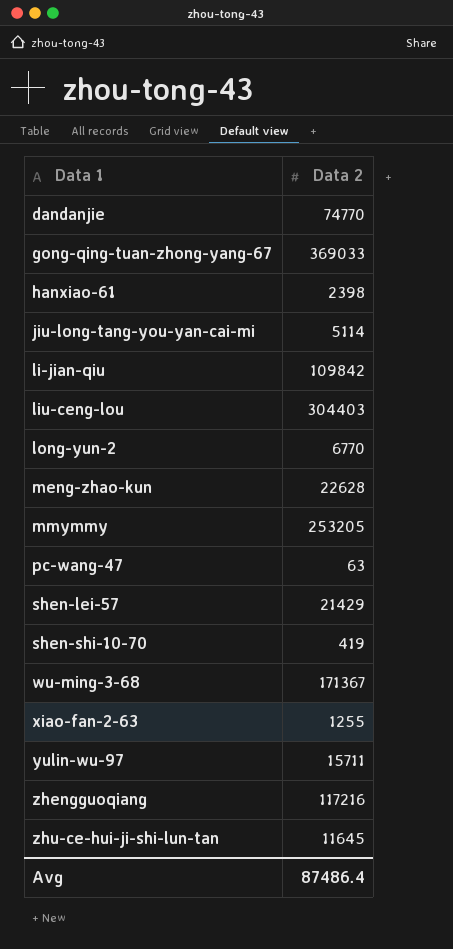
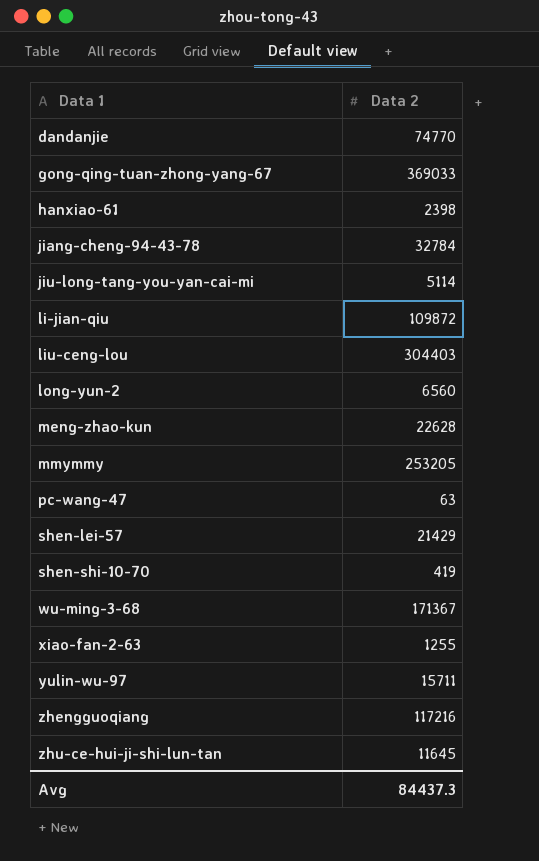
row jiang-cheng-94-43-78: none -> 32784
li-jian-qiu | Data 2: 109842 -> 109872
long-yun-2 | Data 2: 6770 -> 6560
Avg | Data 2: 87486.4 -> 84437.3

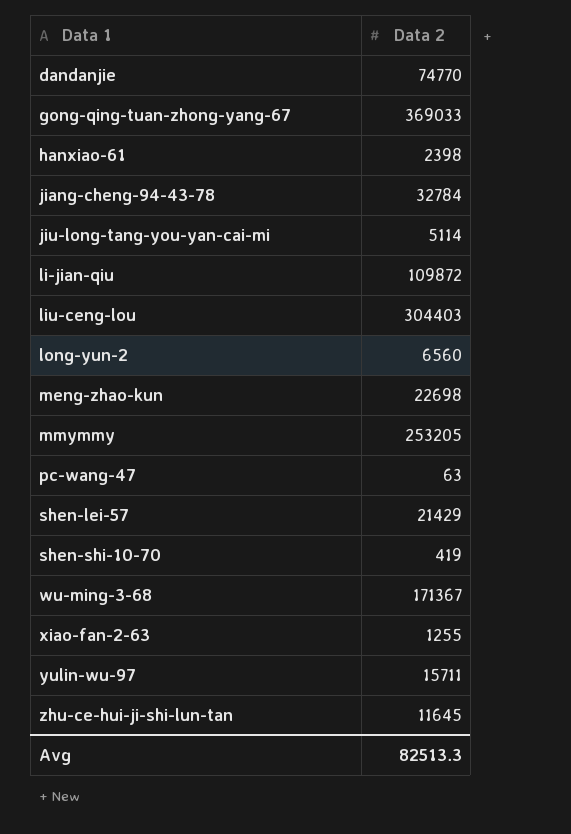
row zhengguoqiang: 117216 -> none
meng-zhao-kun | Data 2: 22628 -> 22698
Avg | Data 2: 84437.3 -> 82513.3

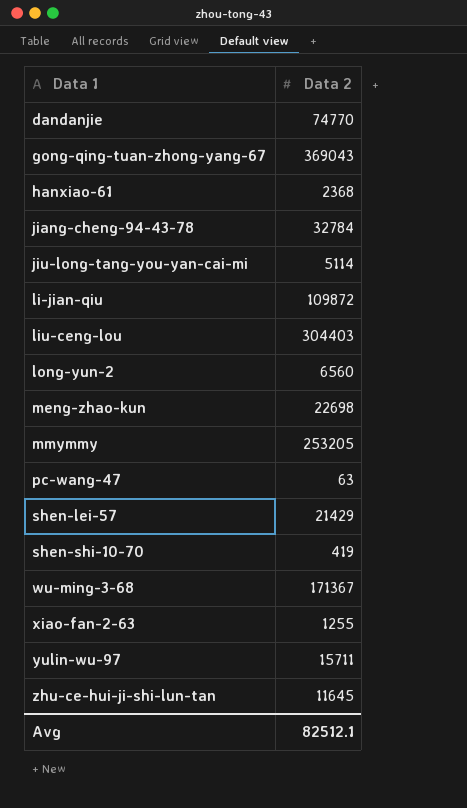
gong-qing-tuan-zhong-yang-67 | Data 2: 369033 -> 369043
hanxiao-61 | Data 2: 2398 -> 2368
Avg | Data 2: 82513.3 -> 82512.1

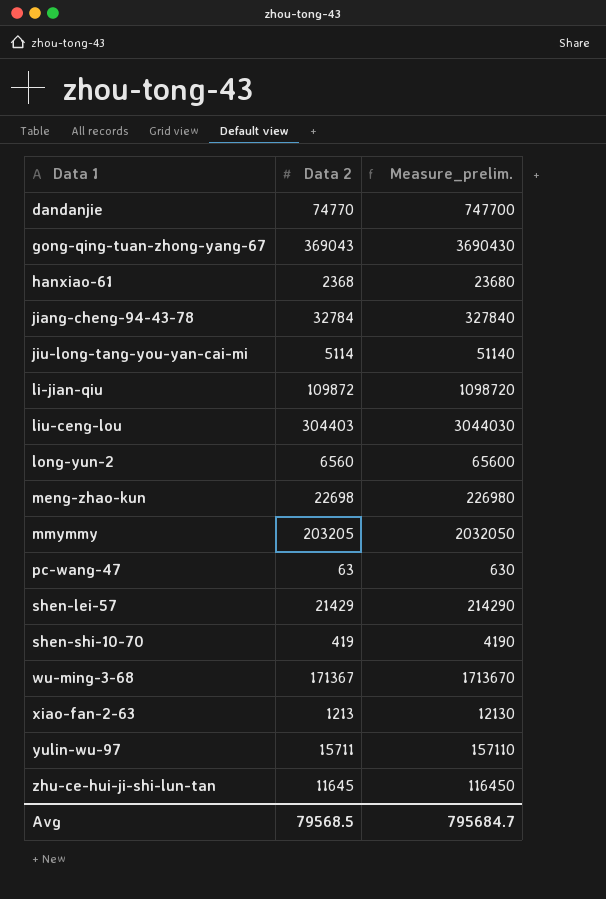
column Measure_prelim. | formula: none -> [Data 2] * 10
mmymmy | Data 2: 253205 -> 203205
xiao-fan-2-63 | Data 2: 1255 -> 1213
Avg | Data 2: 82512.1 -> 79568.5

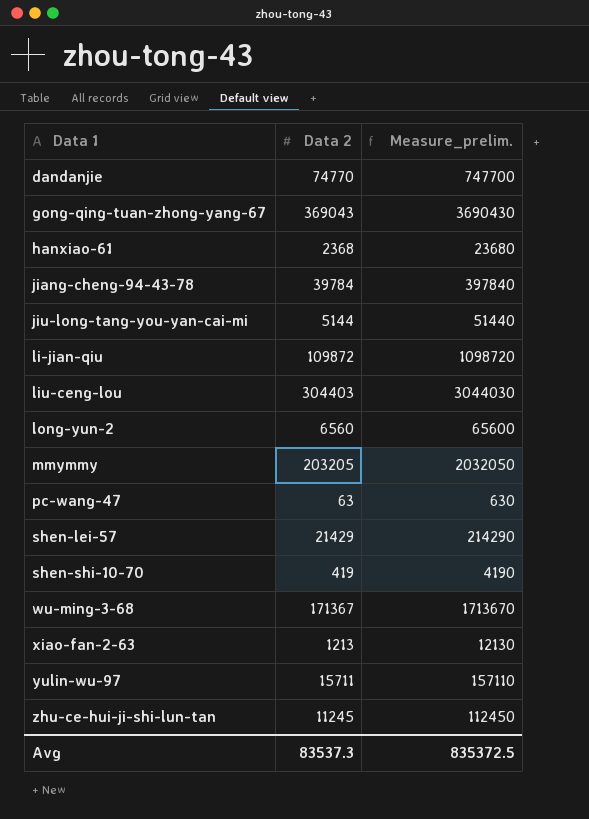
row meng-zhao-kun: 22698 | 226980 -> none
jiang-cheng-94-43-78 | Data 2: 32784 -> 39784
jiang-cheng-94-43-78 | Measure_prelim.: 327840 -> 397840
jiu-long-tang-you-yan-cai-mi | Data 2: 5114 -> 5144
jiu-long-tang-you-yan-cai-mi | Measure_prelim.: 51140 -> 51440
zhu-ce-hui-ji-shi-lun-tan | Data 2: 11645 -> 11245
zhu-ce-hui-ji-shi-lun-tan | Measure_prelim.: 116450 -> 112450
Avg | Data 2: 79568.5 -> 83537.3
Avg | Measure_prelim.: 795684.7 -> 835372.5

